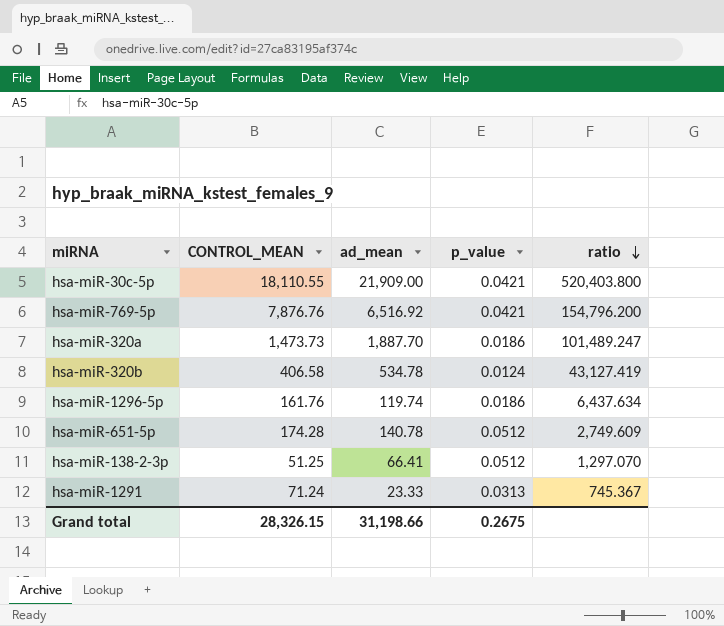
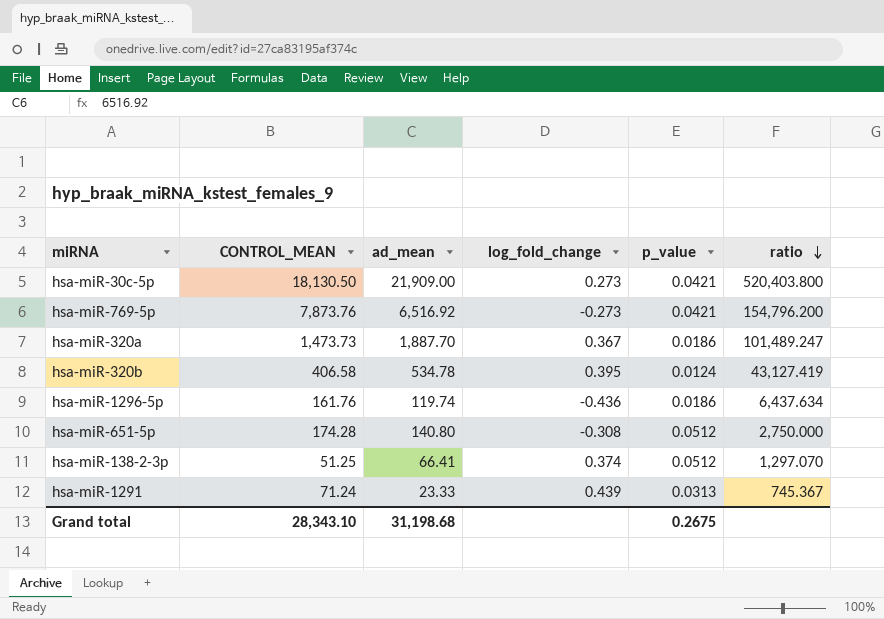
column log_fold_change | position: none -> 4
hsa-miR-30c-5p | CONTROL_MEAN: 18,110.55 -> 18,130.50
hsa-miR-769-5p | CONTROL_MEAN: 7,876.76 -> 7,873.76
hsa-miR-651-5p | ad_mean: 140.78 -> 140.80
hsa-miR-651-5p | ratio: 2,749.609 -> 2,750.000
Grand total | CONTROL_MEAN: 28,326.15 -> 28,343.10
Grand total | ad_mean: 31,198.66 -> 31,198.68

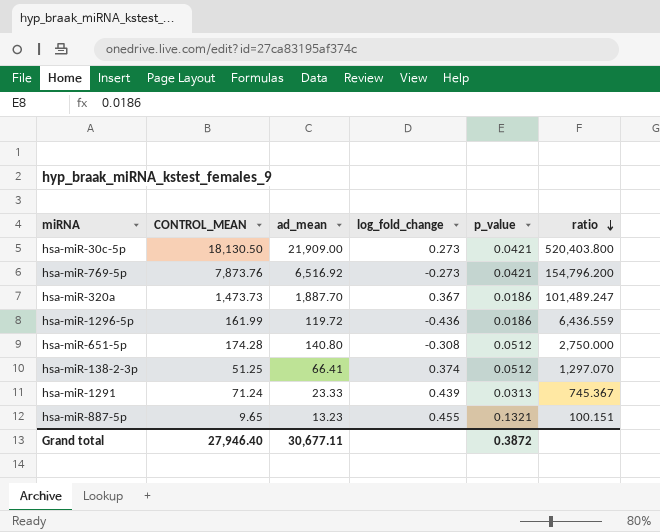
row hsa-miR-320b: 406.58 | 534.78 | 0.395 | 0.0124 | 43,127.419 -> none
hsa-miR-1296-5p | CONTROL_MEAN: 161.76 -> 161.99
hsa-miR-1296-5p | ad_mean: 119.74 -> 119.72
hsa-miR-1296-5p | ratio: 6,437.634 -> 6,436.559
row hsa-miR-887-5p: none -> 9.65 | 13.23 | 0.455 | 0.1321 | 100.151
Grand total | CONTROL_MEAN: 28,343.10 -> 27,946.40
Grand total | ad_mean: 31,198.68 -> 30,677.11
Grand total | p_value: 0.2675 -> 0.3872

